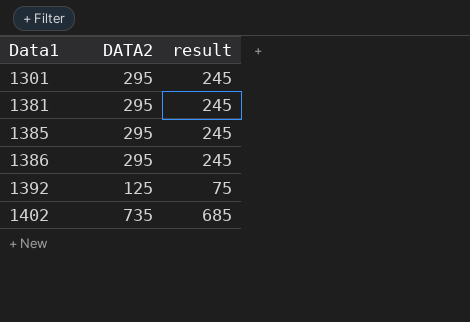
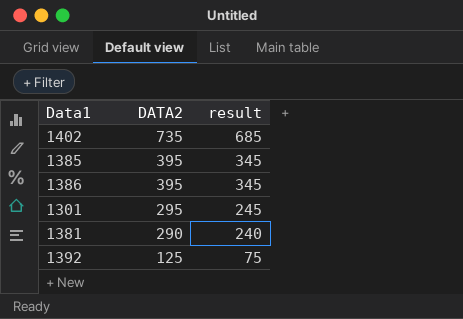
row order: Data1 ascending -> DATA2 descending
1385 | DATA2: 295 -> 395
1385 | result: 245 -> 345
1386 | DATA2: 295 -> 395
1386 | result: 245 -> 345
1381 | DATA2: 295 -> 290
1381 | result: 245 -> 240

